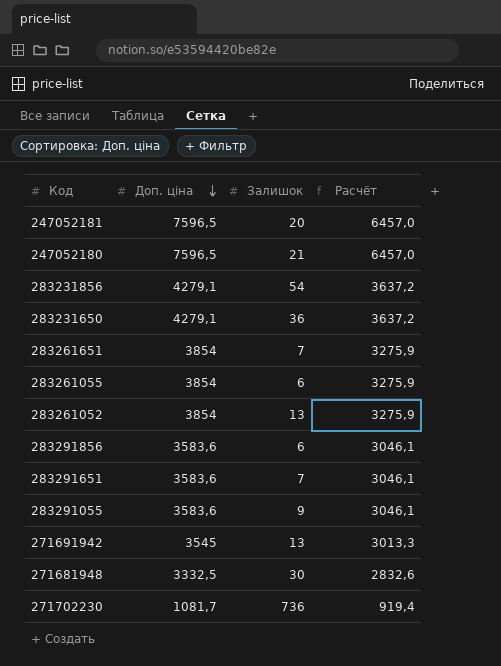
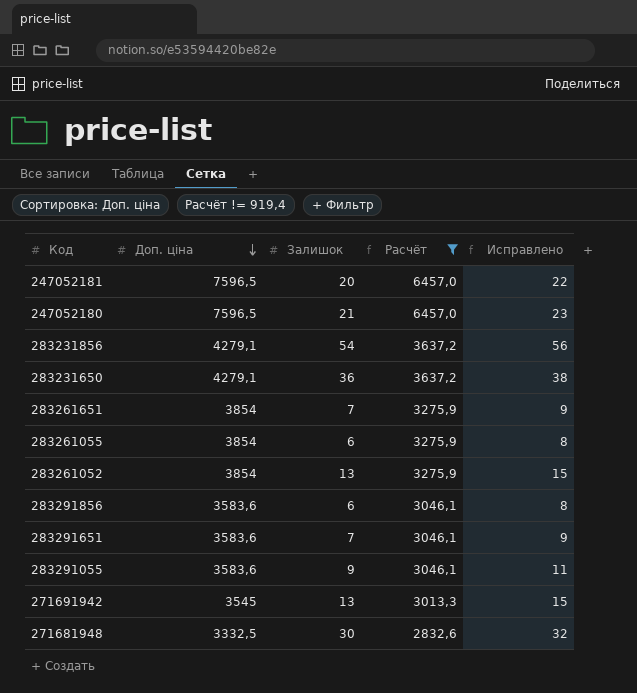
filter: none -> Расчёт != 919,4
column Исправлено | formula: none -> [Залишок] + 2

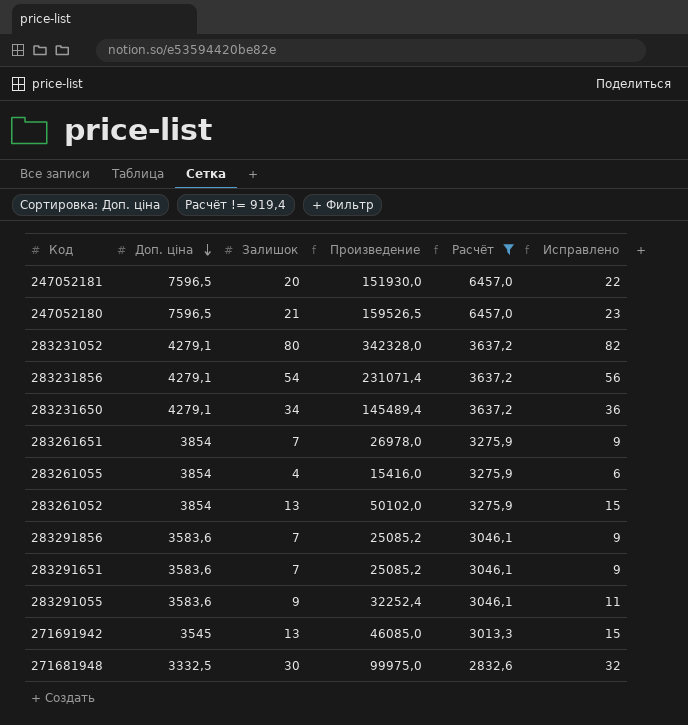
column Произведение | formula: none -> [Доп. ціна] * [Залишок]
row 283231052: none -> 4279,1 | 80 | 342328,0 | 3637,2 | 82
283231650 | Залишок: 36 -> 34
283231650 | Исправлено: 38 -> 36
283261055 | Залишок: 6 -> 4
283261055 | Исправлено: 8 -> 6
283291856 | Залишок: 6 -> 7
283291856 | Исправлено: 8 -> 9

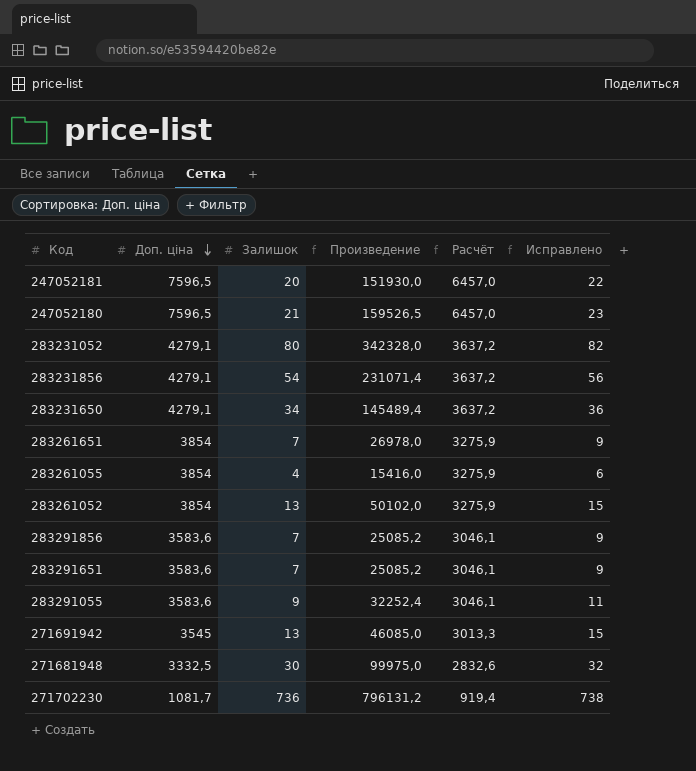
filter: Расчёт != 919,4 -> none

